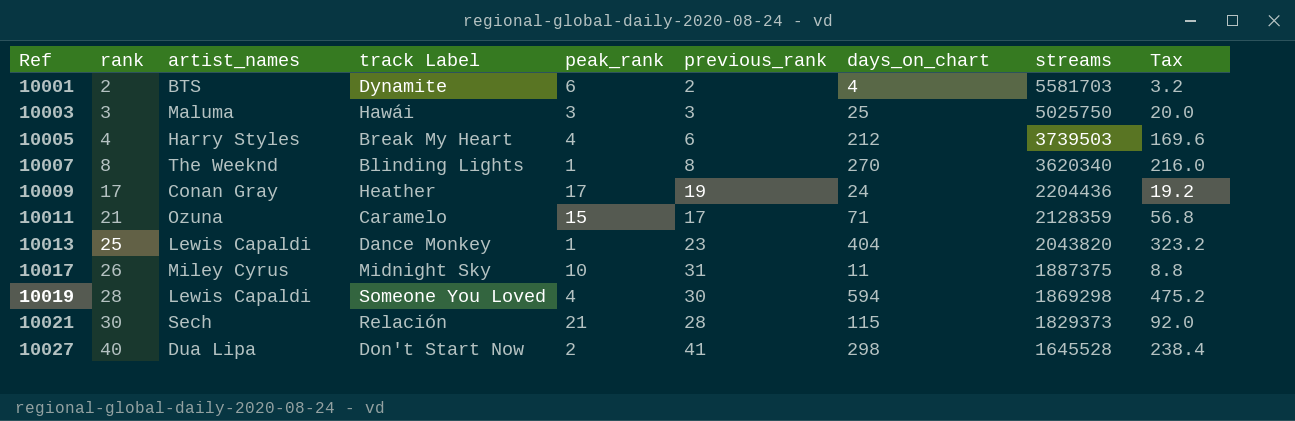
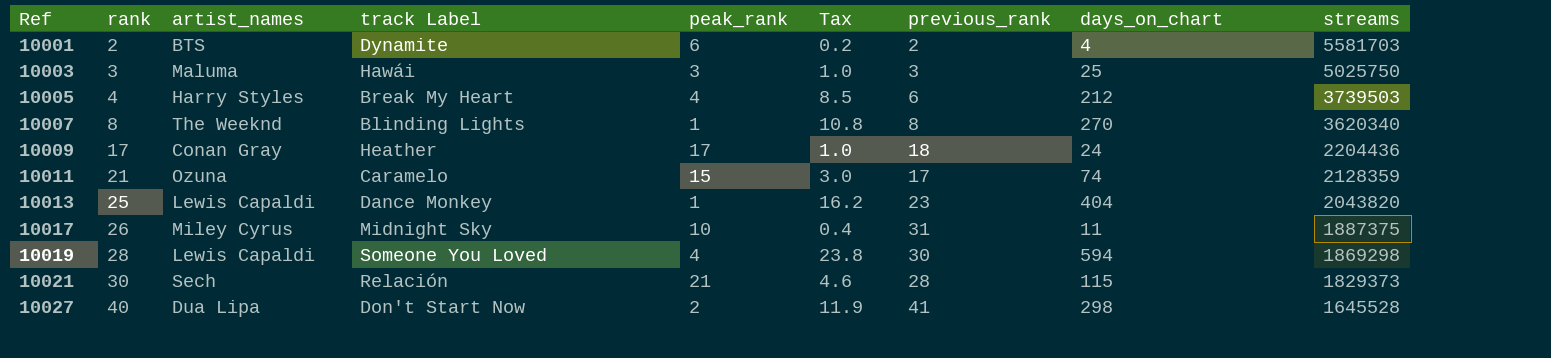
column Tax | formula: [days_on_chart] * 0.8 -> [days_on_chart] * 0.04
column Tax | position: 9 -> 6
10009 | previous_rank: 19 -> 18
10011 | days_on_chart: 71 -> 74

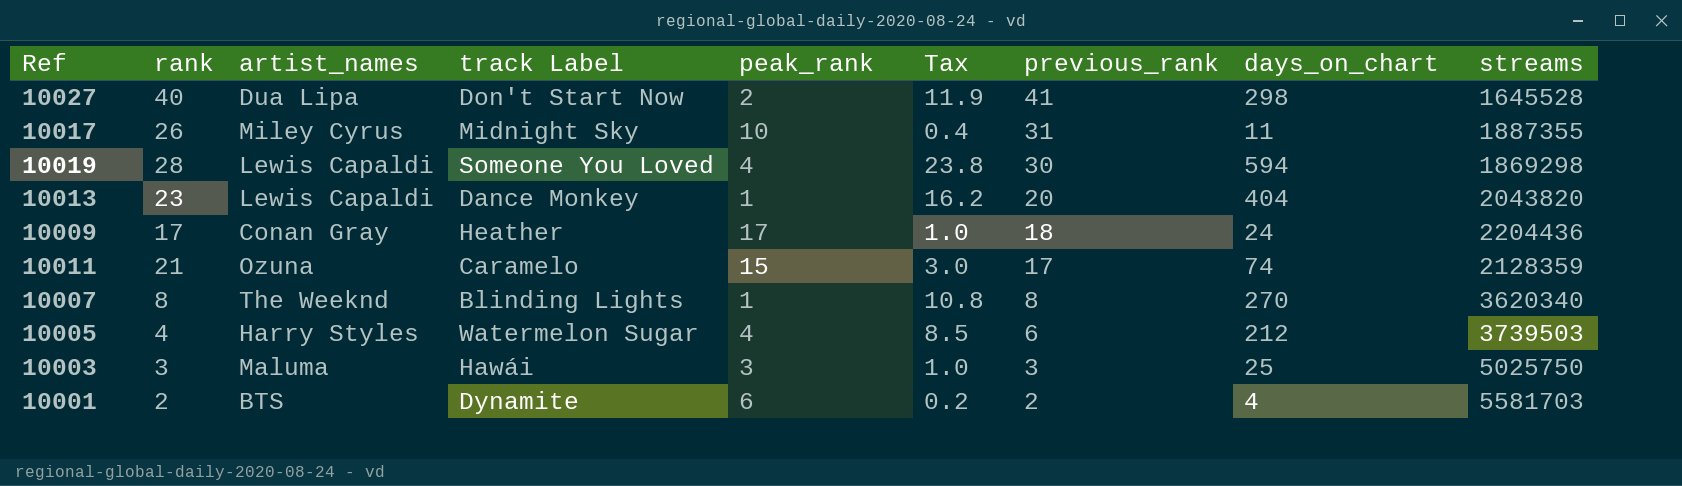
row order: Ref ascending -> previous_rank descending
row 10021: 30 | Sech | Relación | 21 | 4.6 | 28 | 115 | 1829373 -> none
10017 | streams: 1887375 -> 1887355
10013 | rank: 25 -> 23
10013 | previous_rank: 23 -> 20
10005 | track Label: Break My Heart -> Watermelon Sugar

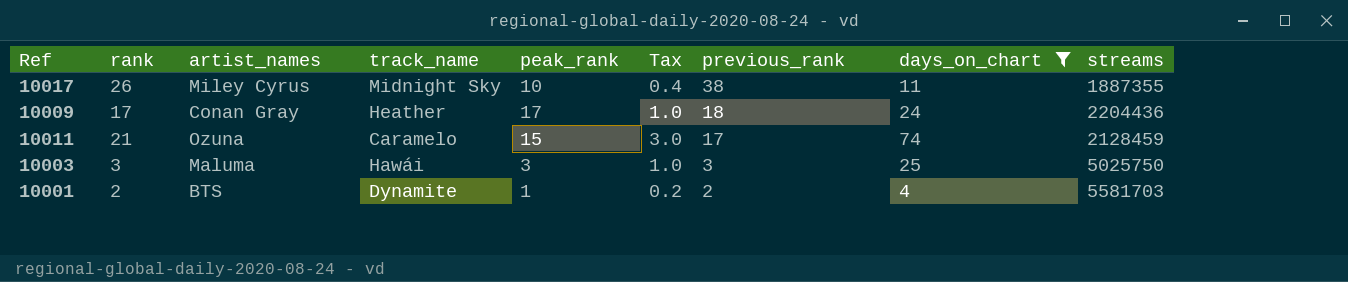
filter: none -> days_on_chart <= 74
column name: track Label -> track_name
10017 | previous_rank: 31 -> 38
10011 | streams: 2128359 -> 2128459
10001 | peak_rank: 6 -> 1

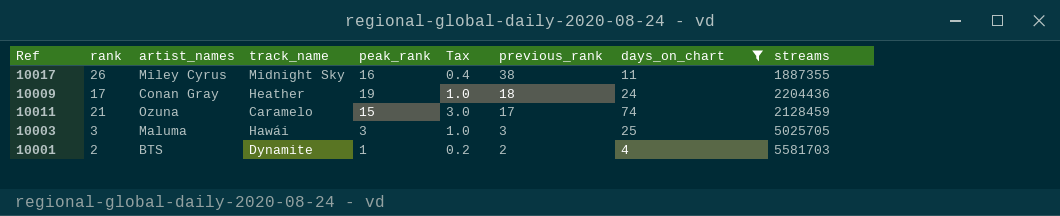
10017 | peak_rank: 10 -> 16
10009 | peak_rank: 17 -> 19
10003 | streams: 5025750 -> 5025705

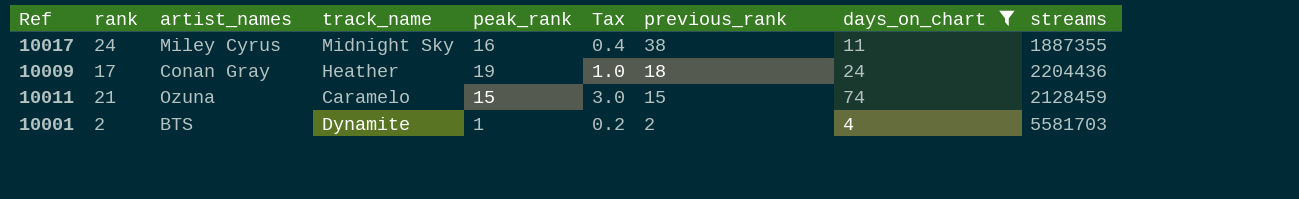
row 10003: 3 | Maluma | Hawái | 3 | 1.0 | 3 | 25 | 5025705 -> none
10017 | rank: 26 -> 24
10011 | previous_rank: 17 -> 15

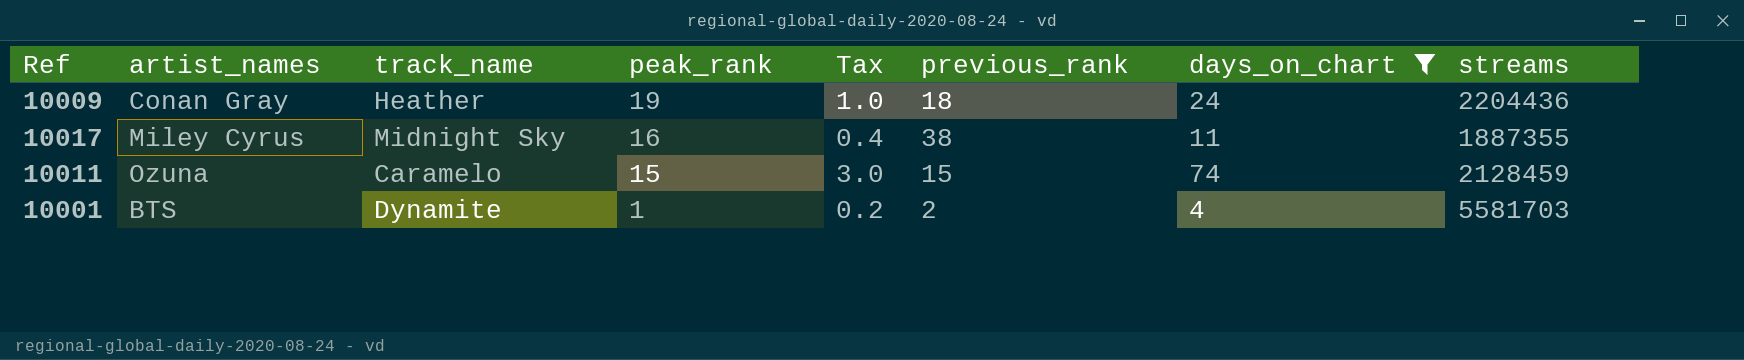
row order: previous_rank descending -> peak_rank descending
column rank | position: 2 -> none

